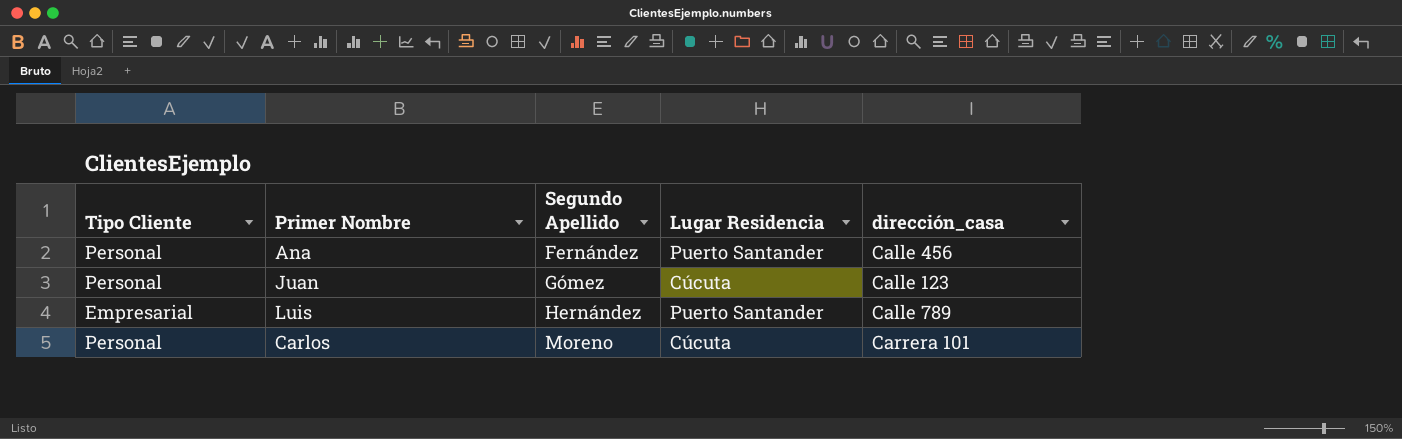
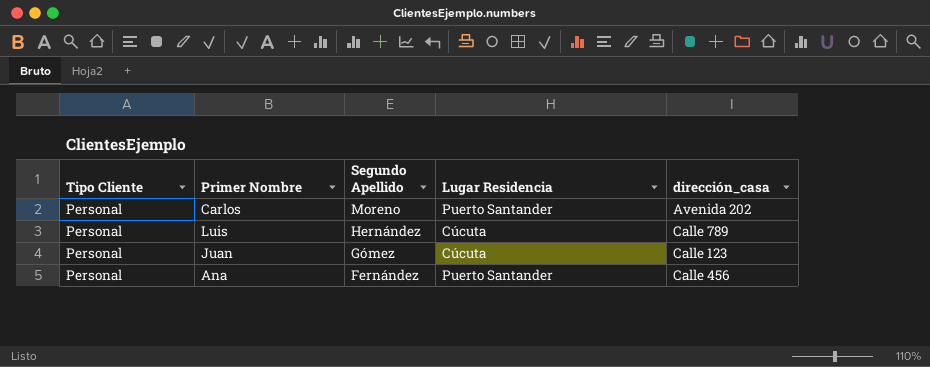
row order: Segundo Apellido ascending -> Segundo Apellido descending
Carlos | Lugar Residencia: Cúcuta -> Puerto Santander
Carlos | dirección_casa: Carrera 101 -> Avenida 202
Luis | Tipo Cliente: Empresarial -> Personal
Luis | Lugar Residencia: Puerto Santander -> Cúcuta

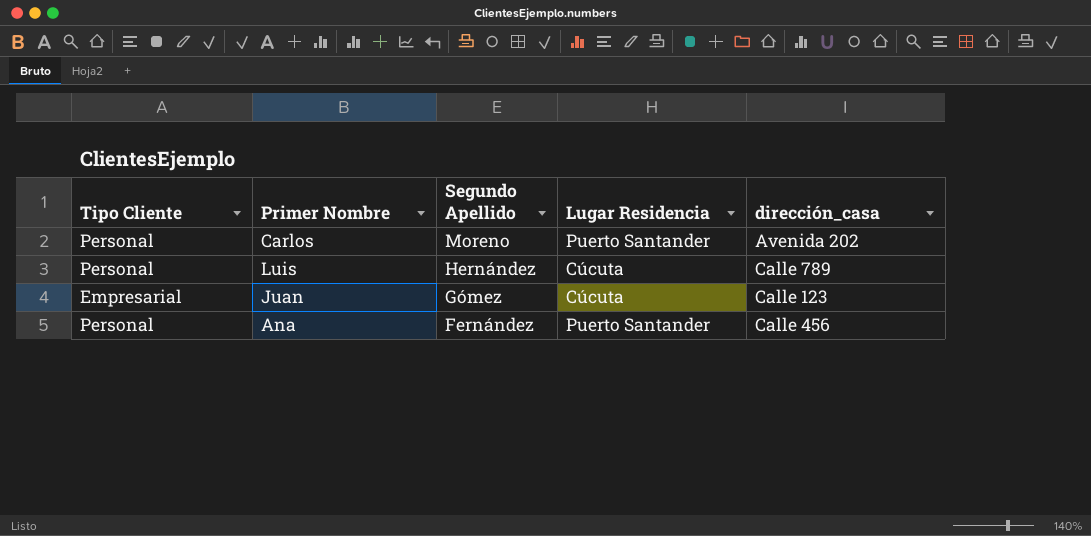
Juan | Tipo Cliente: Personal -> Empresarial

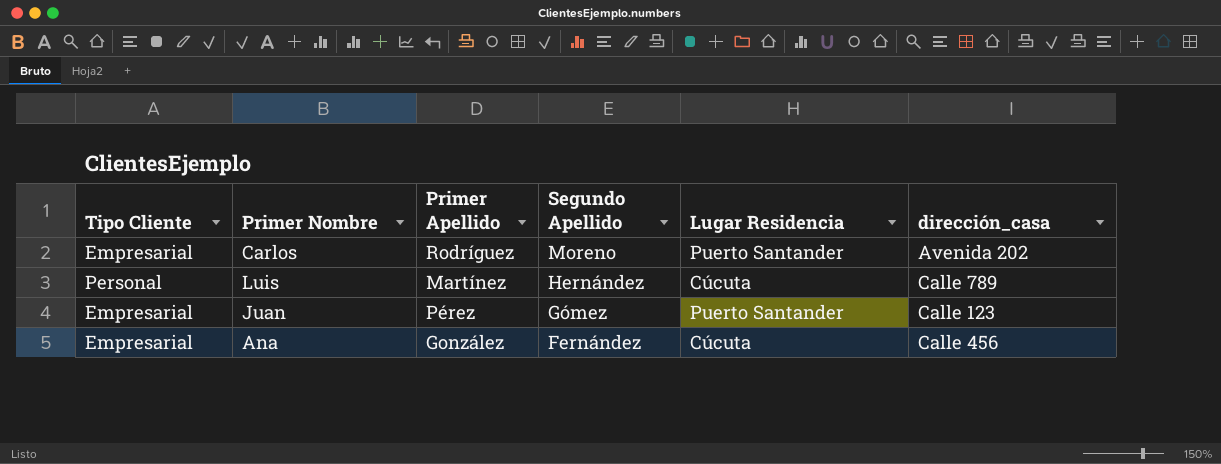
column Primer Apellido | position: none -> 3
Carlos | Tipo Cliente: Personal -> Empresarial
Juan | Lugar Residencia: Cúcuta -> Puerto Santander
Ana | Tipo Cliente: Personal -> Empresarial
Ana | Lugar Residencia: Puerto Santander -> Cúcuta

